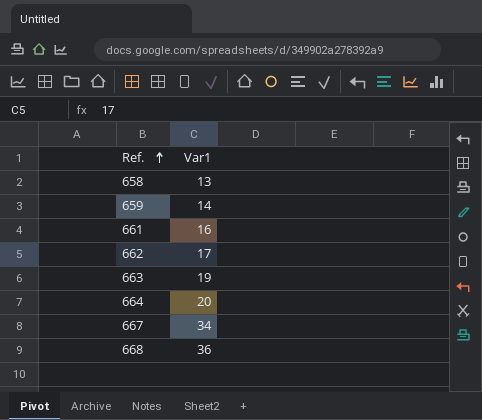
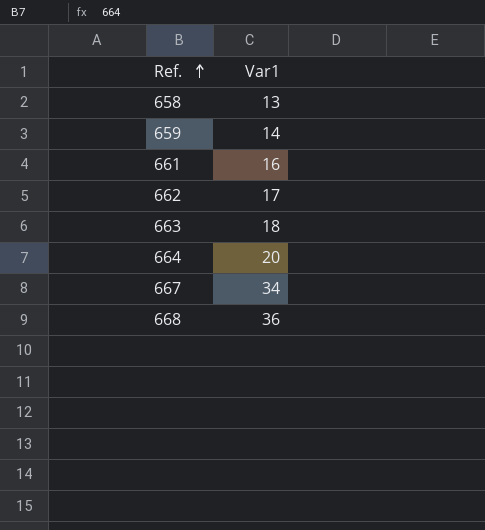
663 | Var1: 19 -> 18

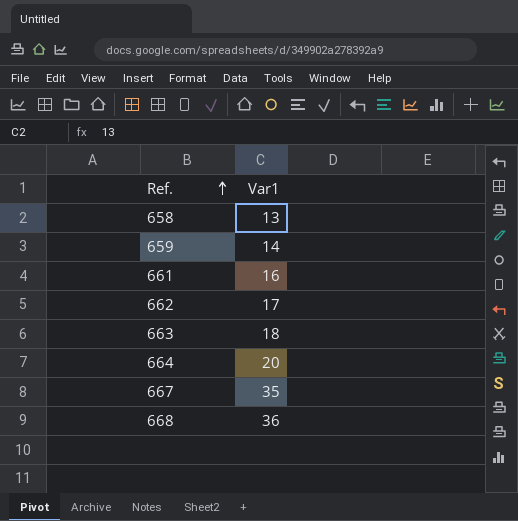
667 | Var1: 34 -> 35

